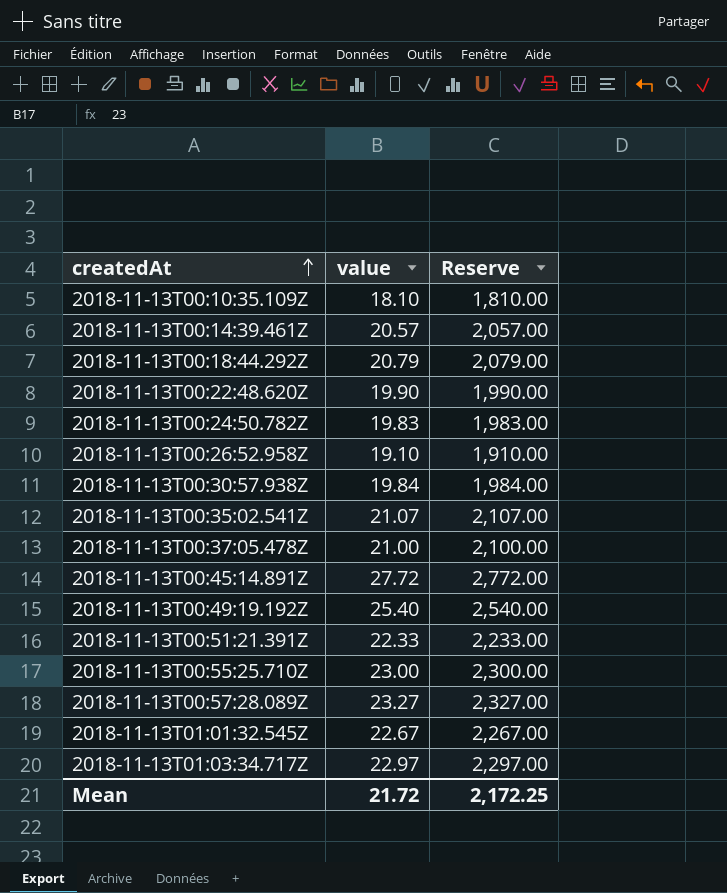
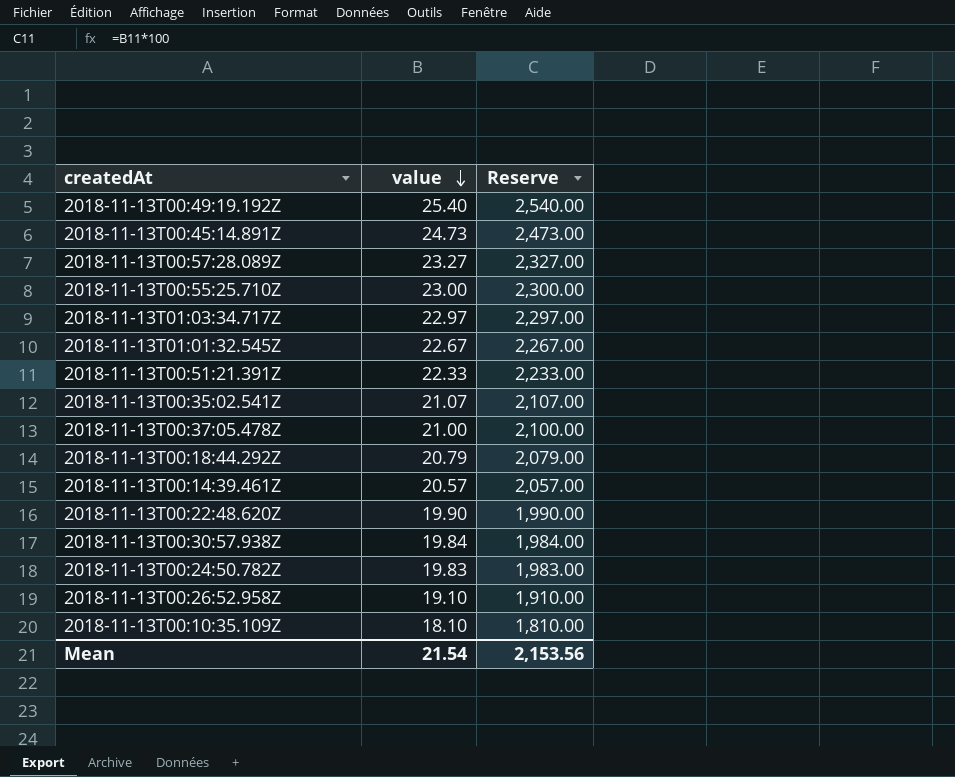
row order: createdAt ascending -> value descending
2018-11-13T00:45:14.891Z | value: 27.72 -> 24.73
2018-11-13T00:45:14.891Z | Reserve: 2,772.00 -> 2,473.00
Mean | value: 21.72 -> 21.54
Mean | Reserve: 2,172.25 -> 2,153.56

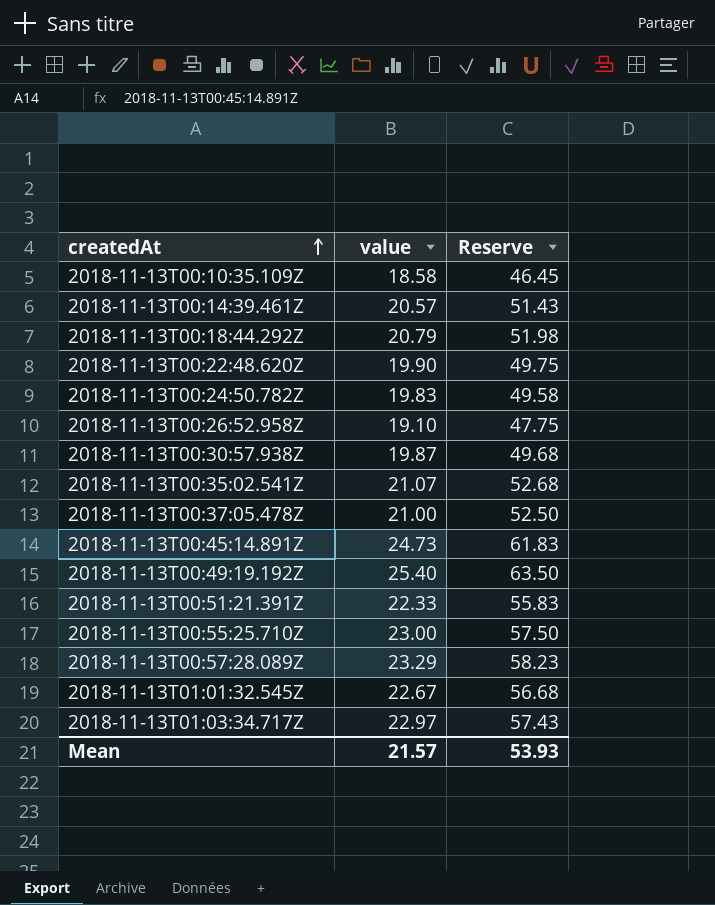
row order: value descending -> createdAt ascending
column Reserve | formula: [value] * 100 -> [value] * 2.5
2018-11-13T00:10:35.109Z | value: 18.10 -> 18.58
2018-11-13T00:30:57.938Z | value: 19.84 -> 19.87
2018-11-13T00:57:28.089Z | value: 23.27 -> 23.29
Mean | value: 21.54 -> 21.57
Mean | Reserve: 2,153.56 -> 53.93

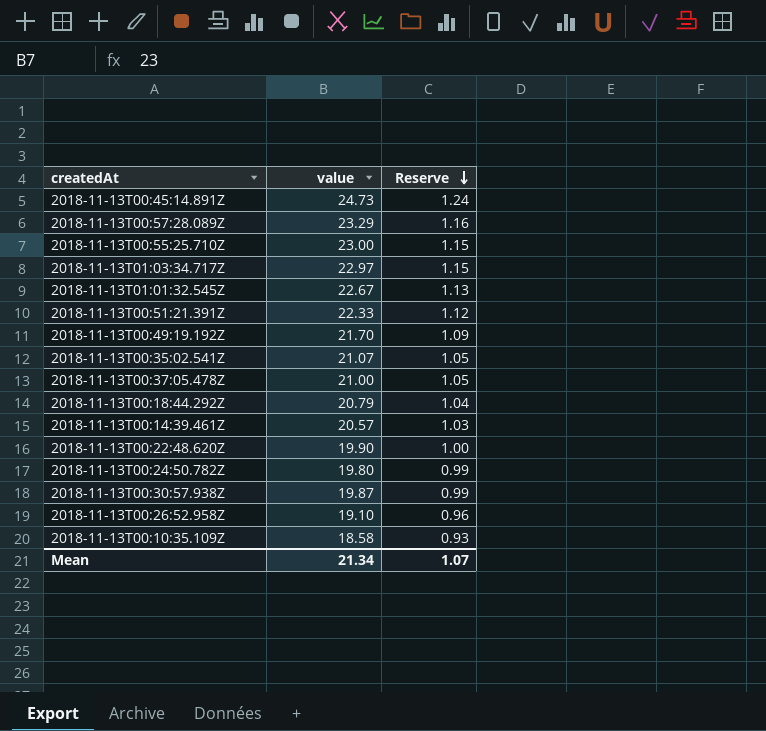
row order: createdAt ascending -> Reserve descending
column Reserve | formula: [value] * 2.5 -> [value] * 0.05
2018-11-13T00:49:19.192Z | value: 25.40 -> 21.70
2018-11-13T00:24:50.782Z | value: 19.83 -> 19.80
Mean | value: 21.57 -> 21.34
Mean | Reserve: 53.93 -> 1.07

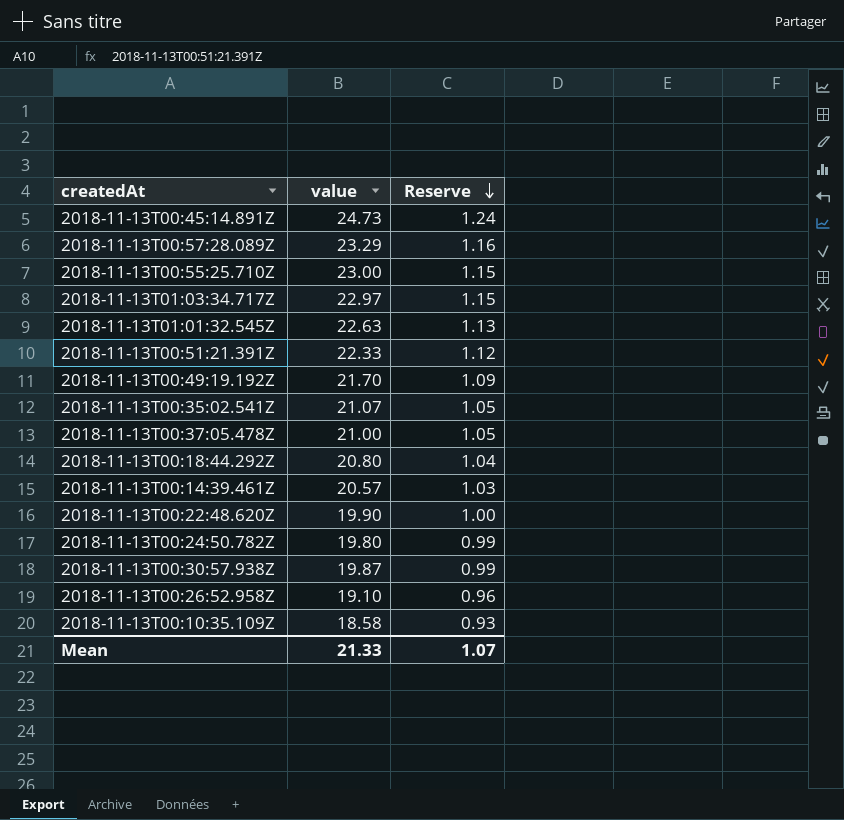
2018-11-13T01:01:32.545Z | value: 22.67 -> 22.63
2018-11-13T00:18:44.292Z | value: 20.79 -> 20.80
Mean | value: 21.34 -> 21.33

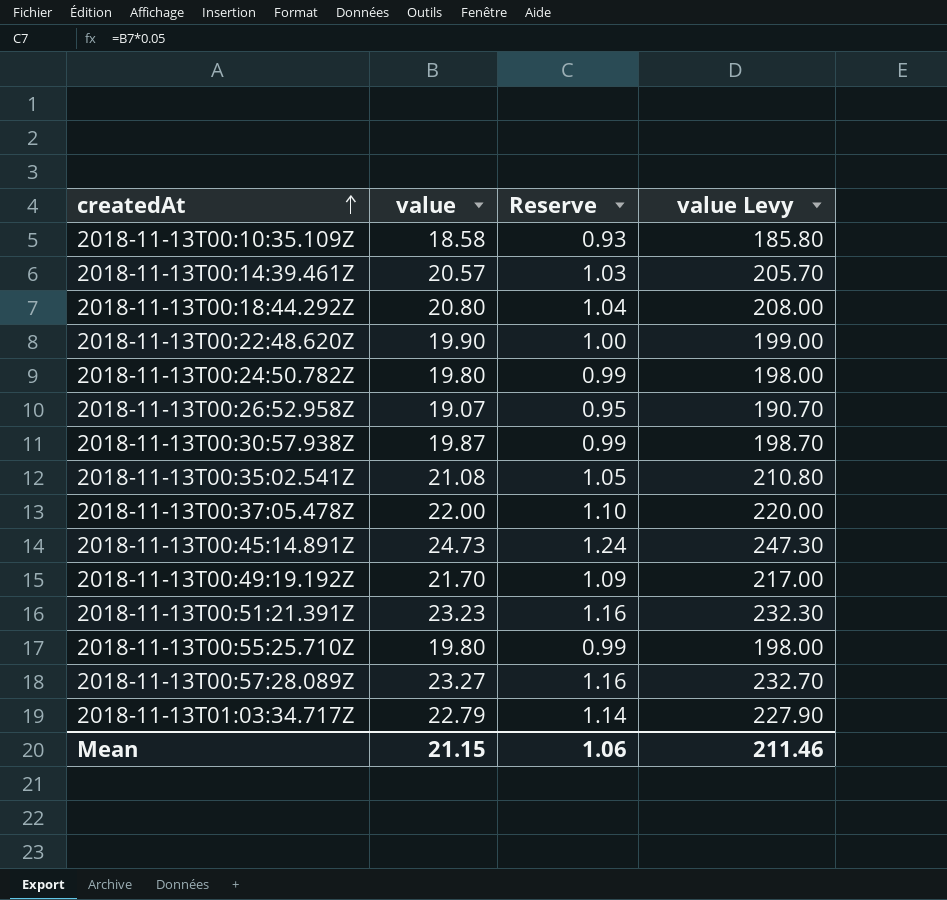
row order: Reserve descending -> createdAt ascending
column value Levy | formula: none -> [value] * 10
row 2018-11-13T01:01:32.545Z: 22.63 | 1.13 -> none
2018-11-13T00:26:52.958Z | value: 19.10 -> 19.07
2018-11-13T00:26:52.958Z | Reserve: 0.96 -> 0.95
2018-11-13T00:35:02.541Z | value: 21.07 -> 21.08
2018-11-13T00:37:05.478Z | value: 21.00 -> 22.00
2018-11-13T00:37:05.478Z | Reserve: 1.05 -> 1.10
2018-11-13T00:51:21.391Z | value: 22.33 -> 23.23
2018-11-13T00:51:21.391Z | Reserve: 1.12 -> 1.16
2018-11-13T00:55:25.710Z | value: 23.00 -> 19.80
2018-11-13T00:55:25.710Z | Reserve: 1.15 -> 0.99
2018-11-13T00:57:28.089Z | value: 23.29 -> 23.27
2018-11-13T01:03:34.717Z | value: 22.97 -> 22.79
2018-11-13T01:03:34.717Z | Reserve: 1.15 -> 1.14
Mean | value: 21.33 -> 21.15
Mean | Reserve: 1.07 -> 1.06

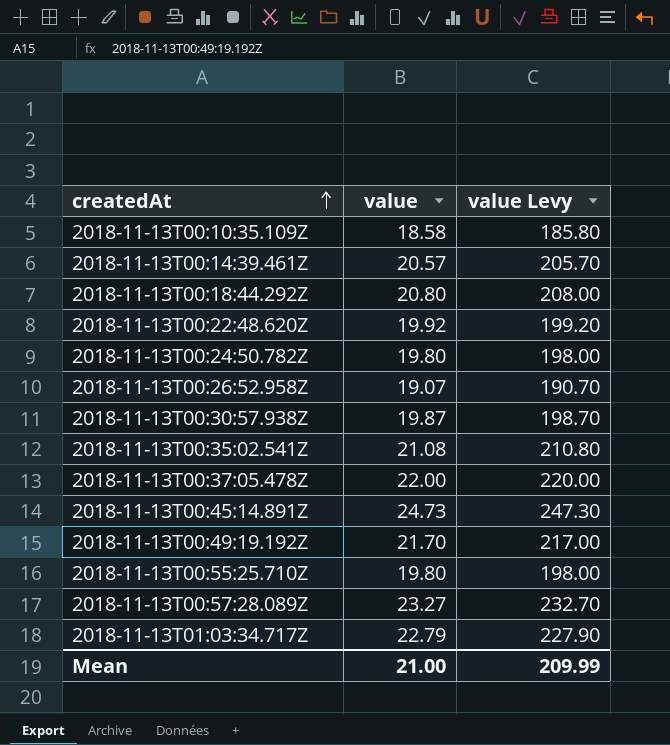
column Reserve | formula: [value] * 0.05 -> none
row 2018-11-13T00:51:21.391Z: 23.23 | 1.16 | 232.30 -> none
2018-11-13T00:22:48.620Z | value: 19.90 -> 19.92
2018-11-13T00:22:48.620Z | value Levy: 199.00 -> 199.20
Mean | value: 21.15 -> 21.00
Mean | value Levy: 211.46 -> 209.99

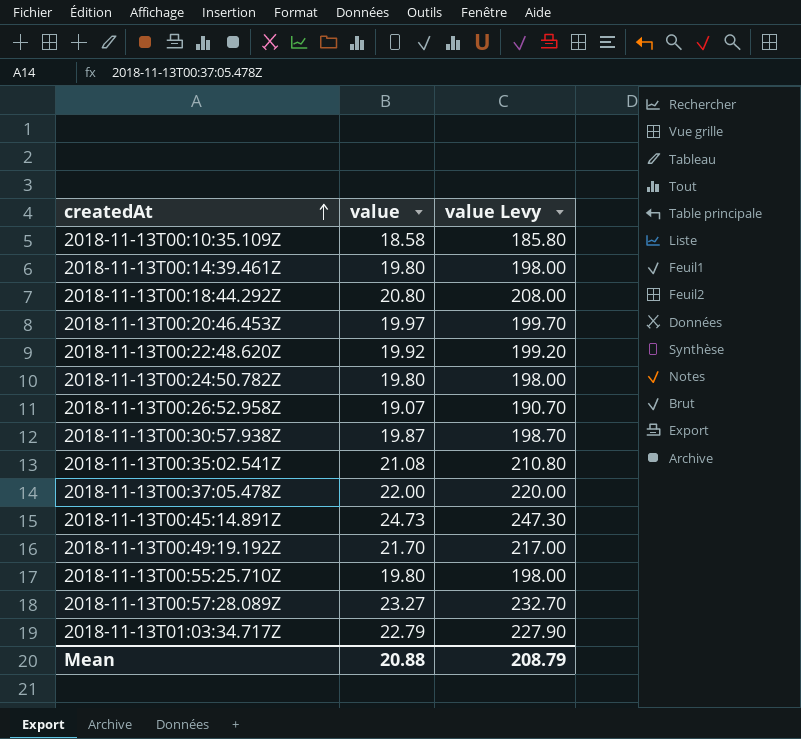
2018-11-13T00:14:39.461Z | value: 20.57 -> 19.80
2018-11-13T00:14:39.461Z | value Levy: 205.70 -> 198.00
row 2018-11-13T00:20:46.453Z: none -> 19.97 | 199.70
Mean | value: 21.00 -> 20.88
Mean | value Levy: 209.99 -> 208.79

